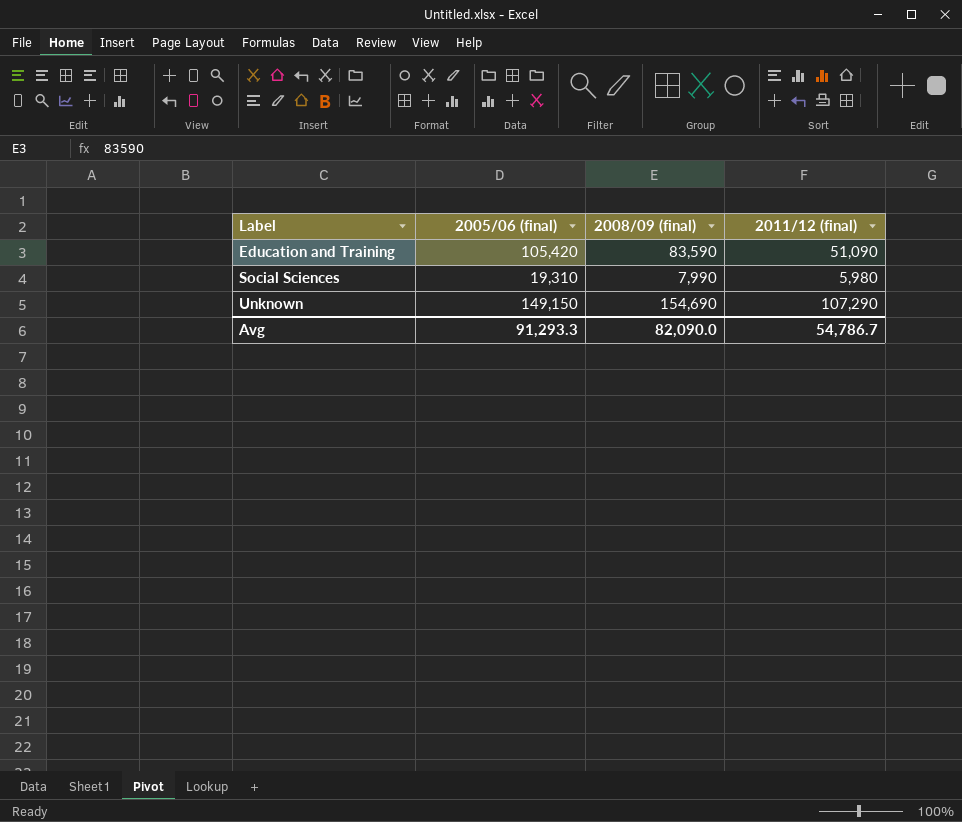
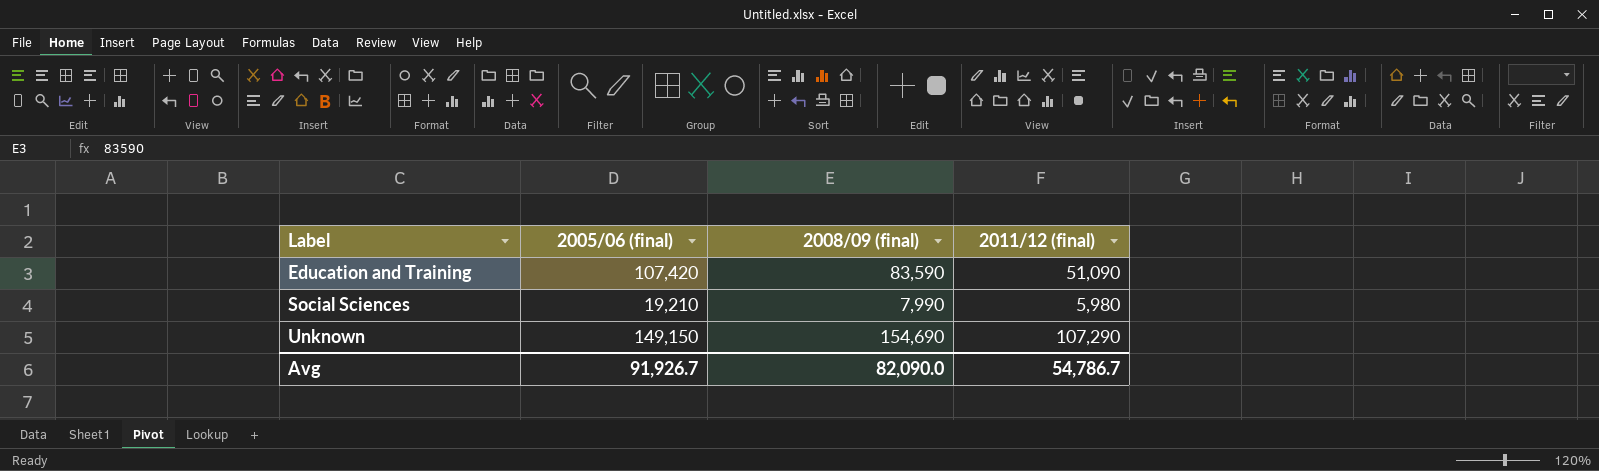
Education and Training | 2005/06 (final): 105,420 -> 107,420
Social Sciences | 2005/06 (final): 19,310 -> 19,210
Avg | 2005/06 (final): 91,293.3 -> 91,926.7

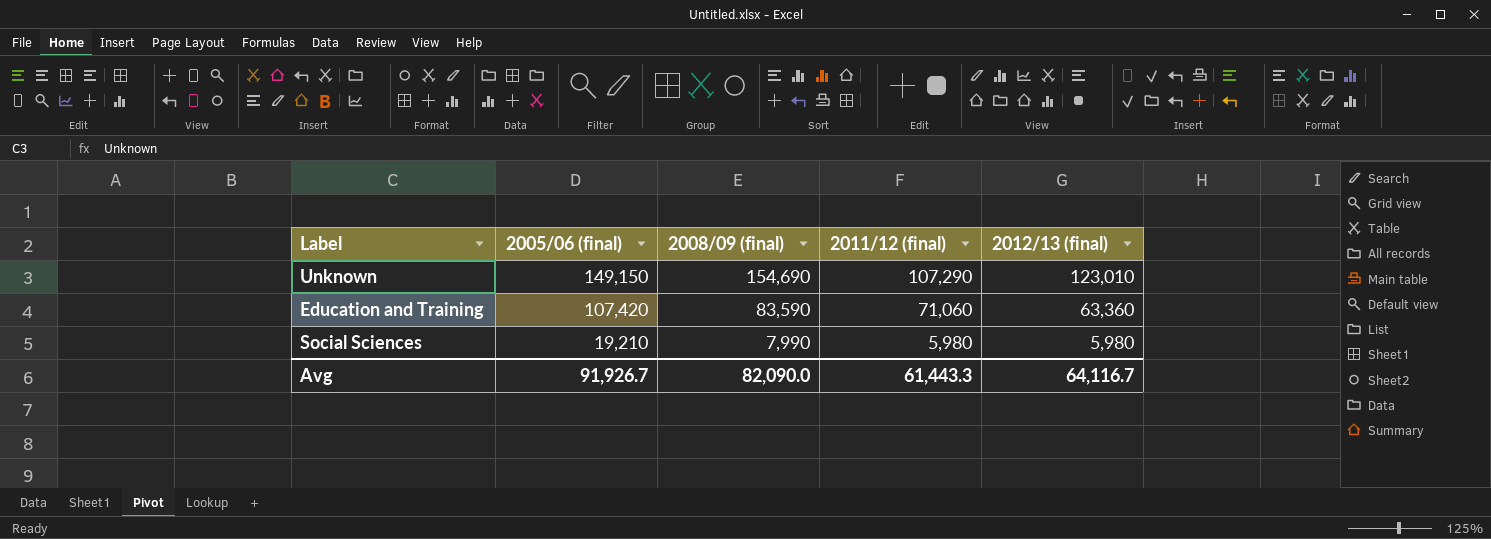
row order: Label ascending -> 2005/06 (final) descending
column 2012/13 (final) | position: none -> 5
Education and Training | 2011/12 (final): 51,090 -> 71,060
Avg | 2011/12 (final): 54,786.7 -> 61,443.3

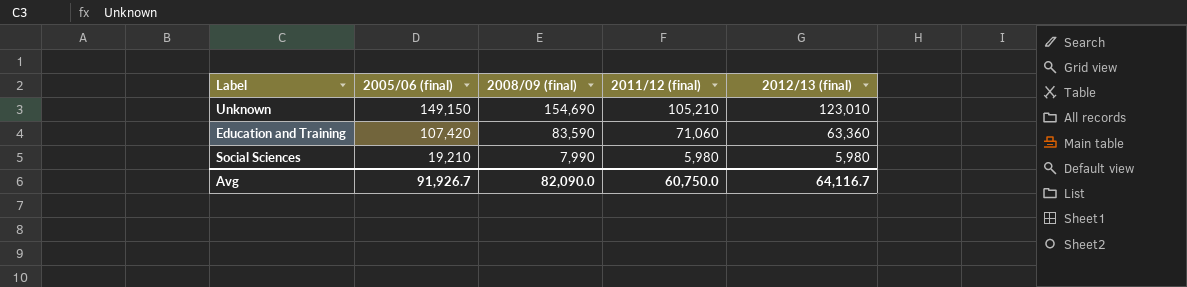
Unknown | 2011/12 (final): 107,290 -> 105,210
Avg | 2011/12 (final): 61,443.3 -> 60,750.0

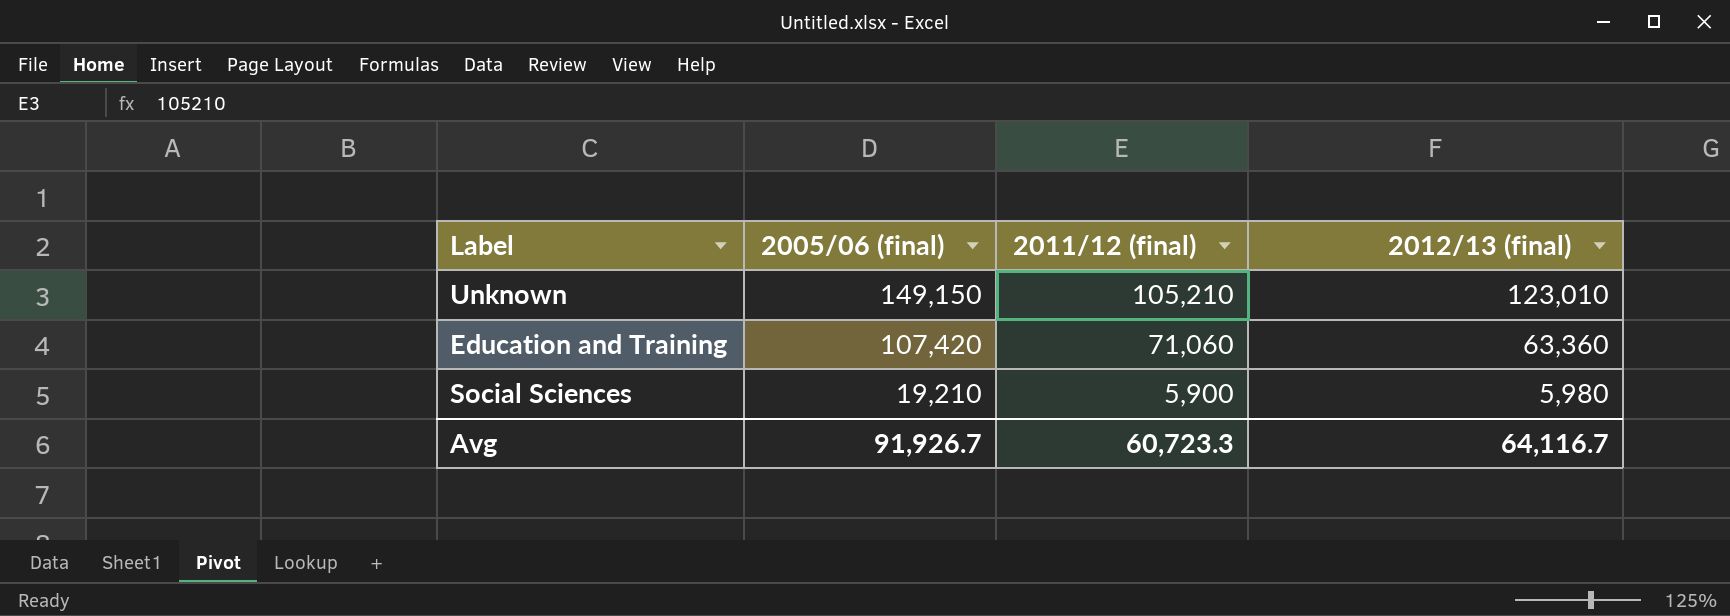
column 2008/09 (final) | position: 3 -> none
Social Sciences | 2011/12 (final): 5,980 -> 5,900
Avg | 2011/12 (final): 60,750.0 -> 60,723.3

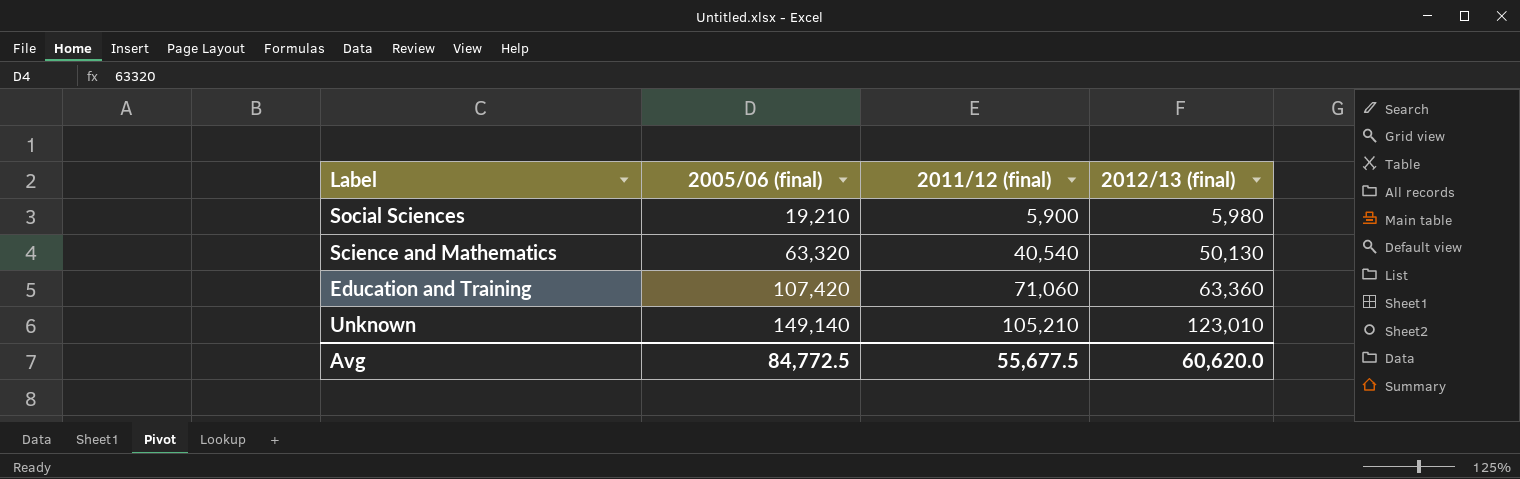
row order: 2005/06 (final) descending -> 2005/06 (final) ascending
row Science and Mathematics: none -> 63,320 | 40,540 | 50,130
Unknown | 2005/06 (final): 149,150 -> 149,140
Avg | 2005/06 (final): 91,926.7 -> 84,772.5
Avg | 2011/12 (final): 60,723.3 -> 55,677.5
Avg | 2012/13 (final): 64,116.7 -> 60,620.0

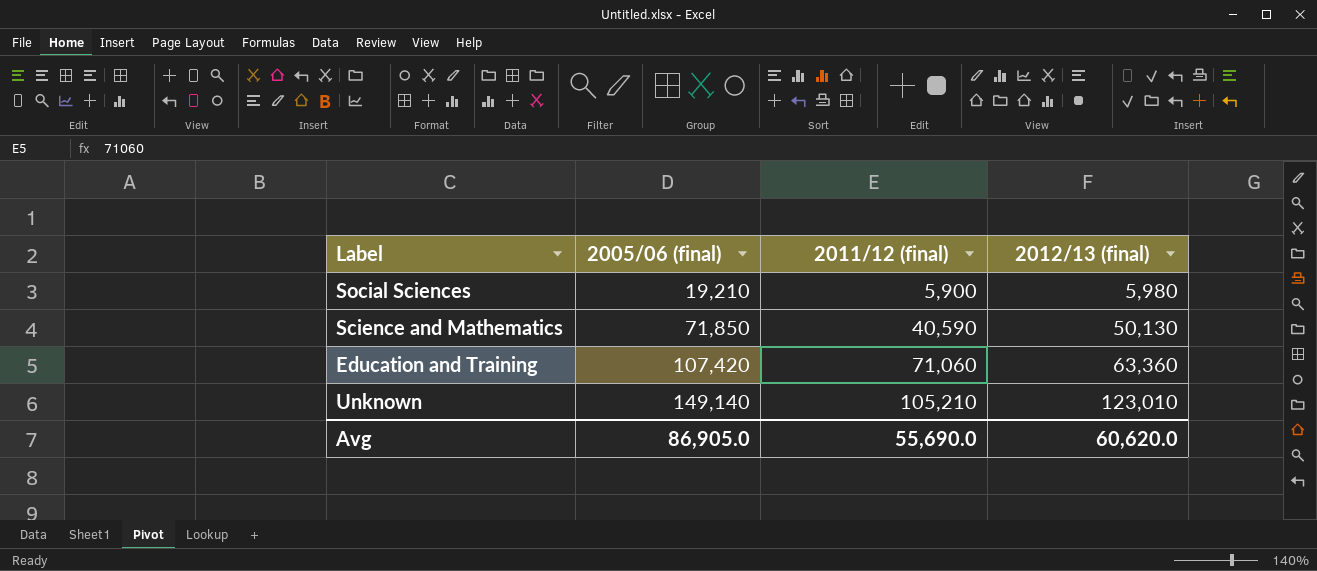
Science and Mathematics | 2005/06 (final): 63,320 -> 71,850
Science and Mathematics | 2011/12 (final): 40,540 -> 40,590
Avg | 2005/06 (final): 84,772.5 -> 86,905.0
Avg | 2011/12 (final): 55,677.5 -> 55,690.0

